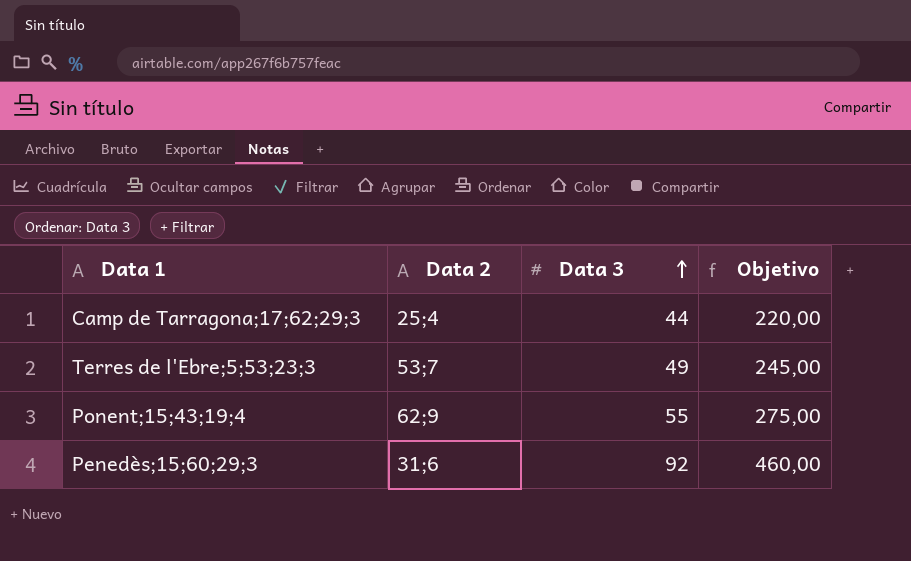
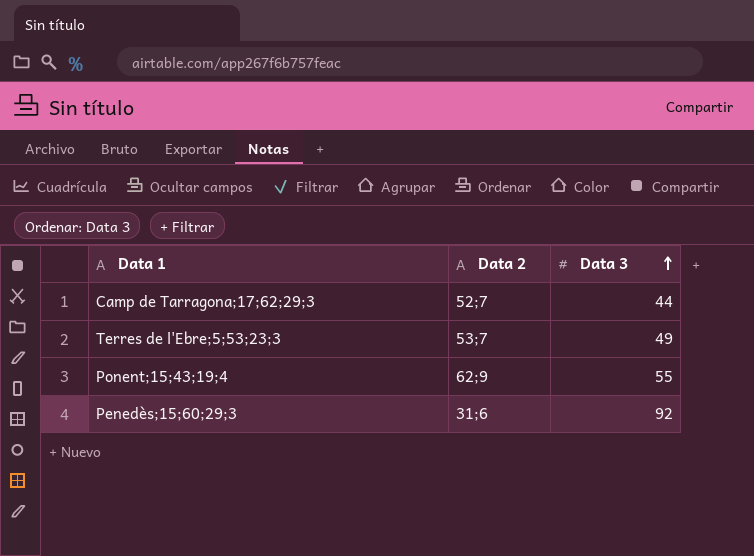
column Objetivo | formula: [Data 3] * 5 -> none
Camp de Tarragona;17;62;29;3 | Data 2: 25;4 -> 52;7

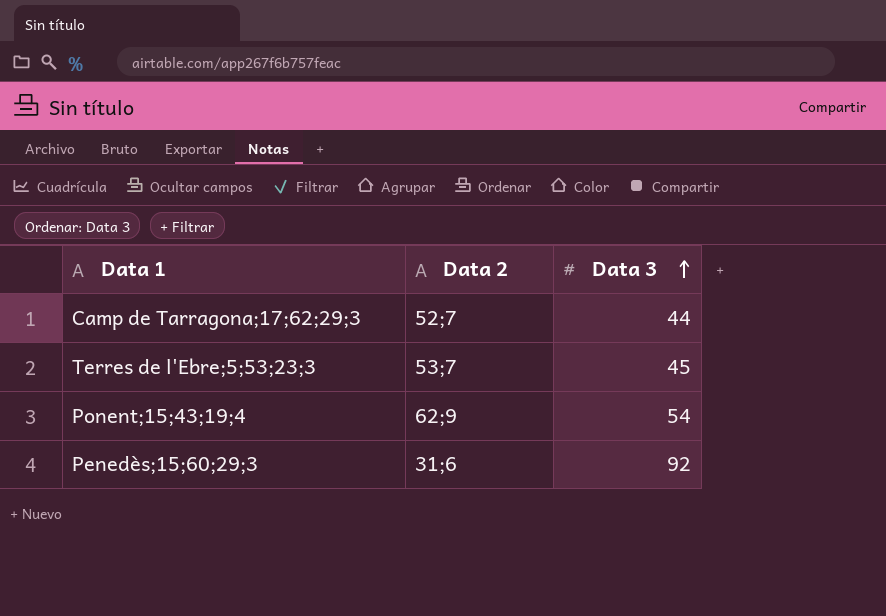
Terres de l'Ebre;5;53;23;3 | Data 3: 49 -> 45
Ponent;15;43;19;4 | Data 3: 55 -> 54

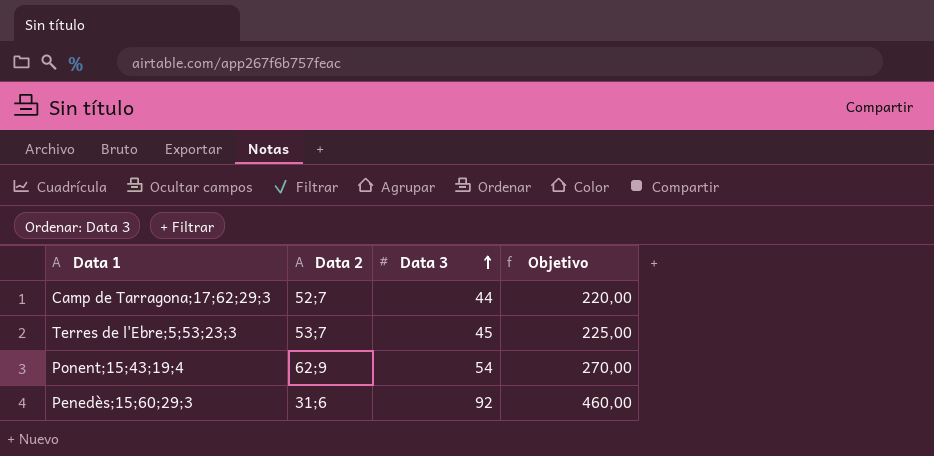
column Objetivo | formula: none -> [Data 3] * 5

